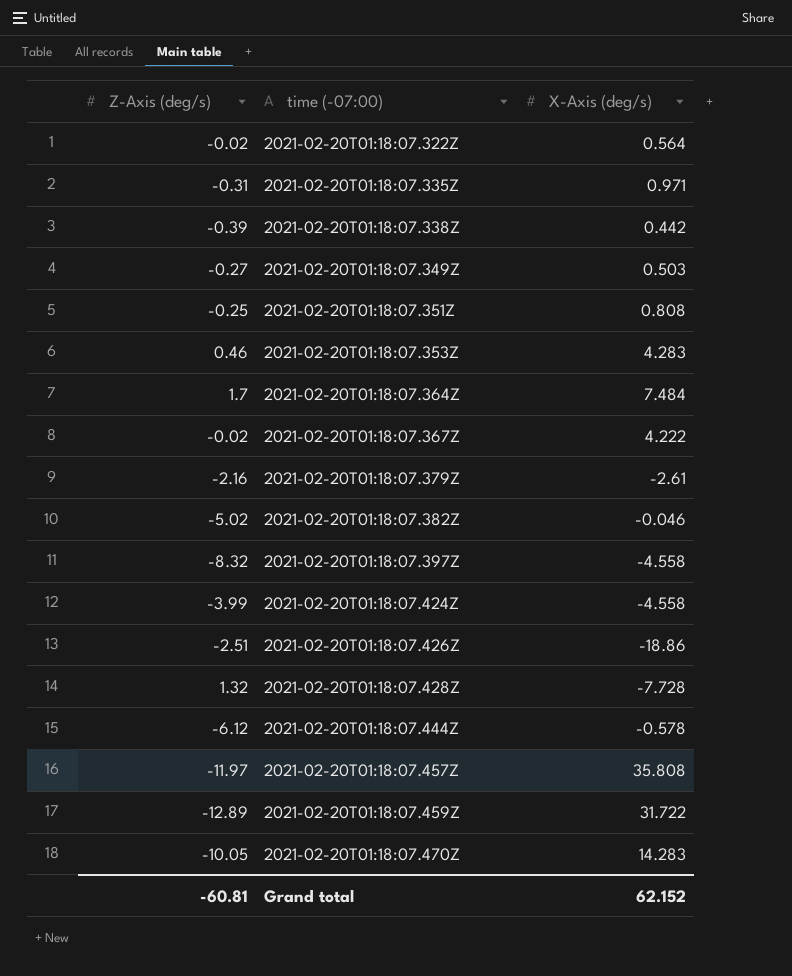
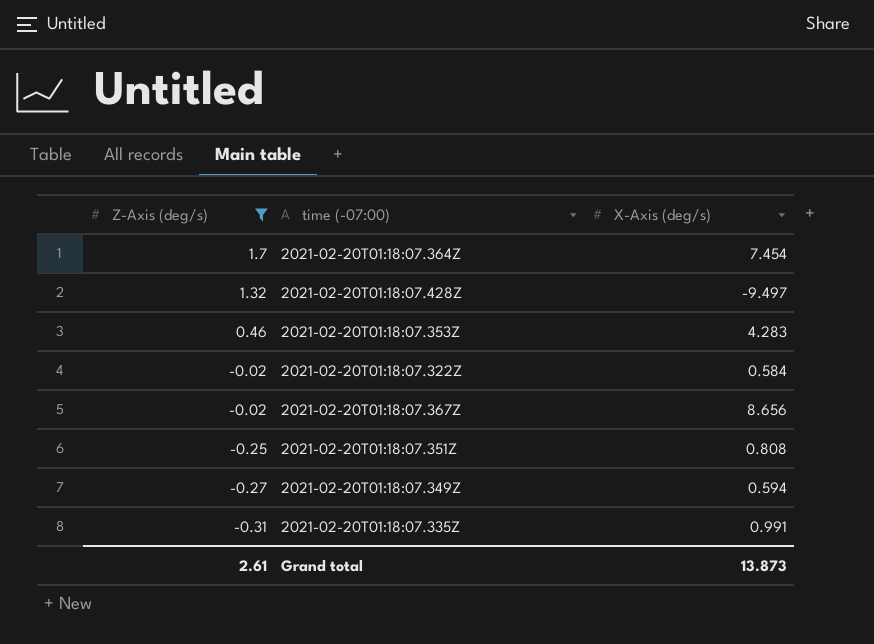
filter: none -> Z-Axis (deg/s) >= -0.31
row order: time (-07:00) ascending -> Z-Axis (deg/s) descending
2021-02-20T01:18:07.364Z | X-Axis (deg/s): 7.484 -> 7.454
2021-02-20T01:18:07.428Z | X-Axis (deg/s): -7.728 -> -9.497
2021-02-20T01:18:07.322Z | X-Axis (deg/s): 0.564 -> 0.584
2021-02-20T01:18:07.367Z | X-Axis (deg/s): 4.222 -> 8.656
2021-02-20T01:18:07.349Z | X-Axis (deg/s): 0.503 -> 0.594
2021-02-20T01:18:07.335Z | X-Axis (deg/s): 0.971 -> 0.991
Grand total | Z-Axis (deg/s): -60.81 -> 2.61
Grand total | X-Axis (deg/s): 62.152 -> 13.873

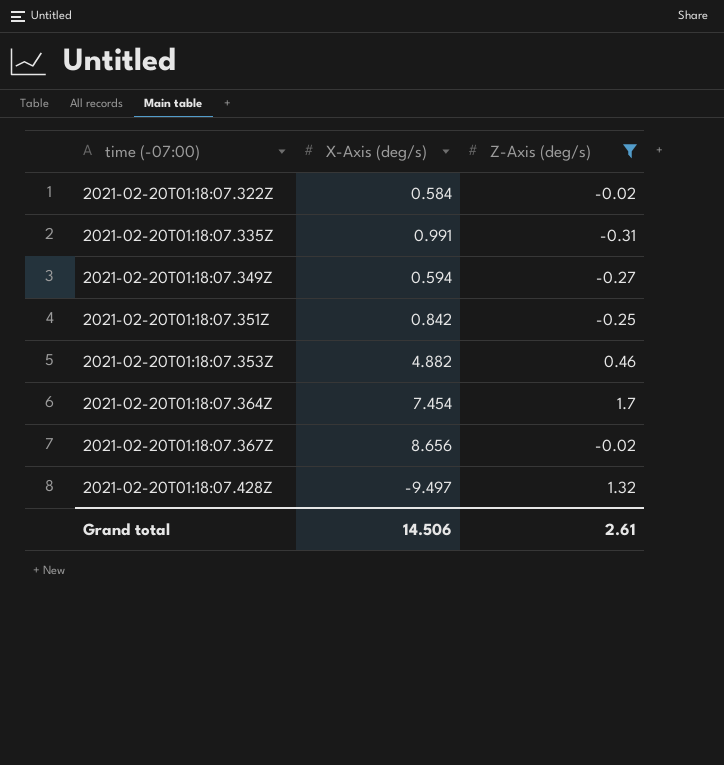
row order: Z-Axis (deg/s) descending -> time (-07:00) ascending
column Z-Axis (deg/s) | position: 1 -> 3
2021-02-20T01:18:07.351Z | X-Axis (deg/s): 0.808 -> 0.842
2021-02-20T01:18:07.353Z | X-Axis (deg/s): 4.283 -> 4.882
Grand total | X-Axis (deg/s): 13.873 -> 14.506

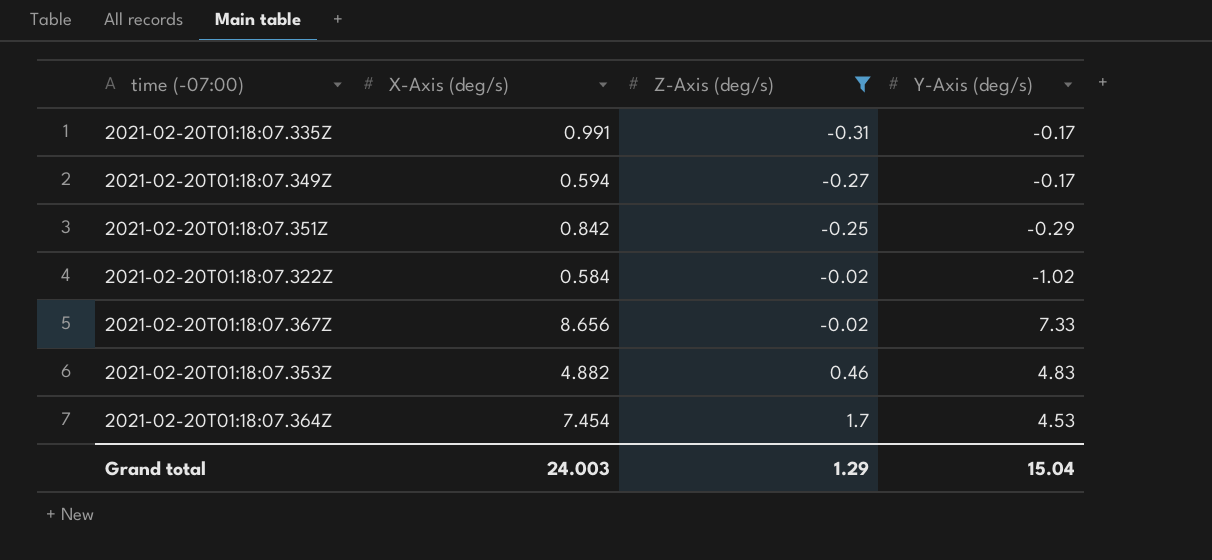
row order: time (-07:00) ascending -> Z-Axis (deg/s) ascending
column Y-Axis (deg/s) | position: none -> 4
row 2021-02-20T01:18:07.428Z: -9.497 | 1.32 -> none
Grand total | X-Axis (deg/s): 14.506 -> 24.003
Grand total | Z-Axis (deg/s): 2.61 -> 1.29

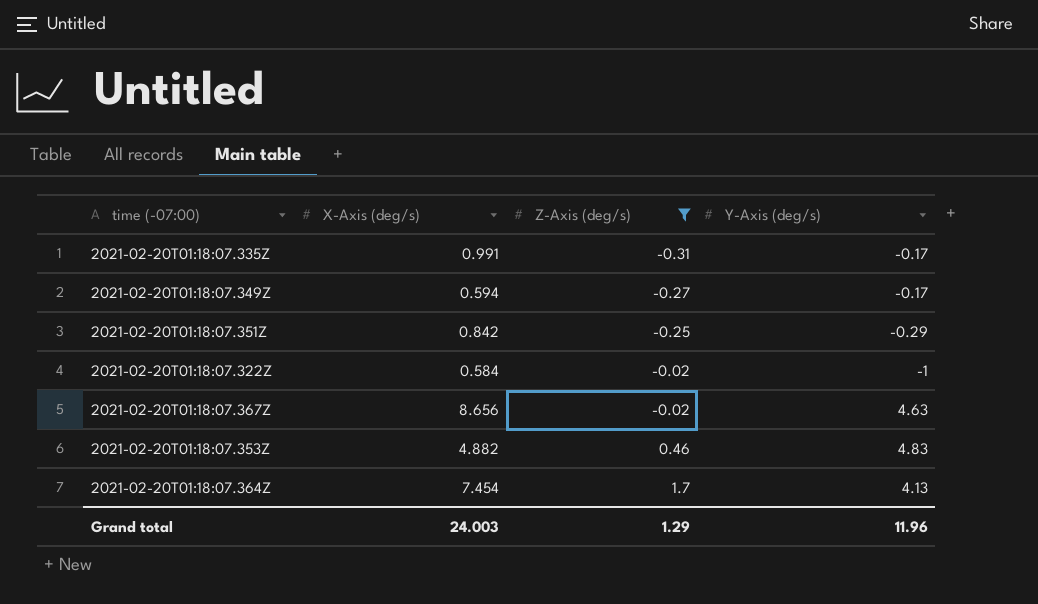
2021-02-20T01:18:07.322Z | Y-Axis (deg/s): -1.02 -> -1
2021-02-20T01:18:07.367Z | Y-Axis (deg/s): 7.33 -> 4.63
2021-02-20T01:18:07.364Z | Y-Axis (deg/s): 4.53 -> 4.13
Grand total | Y-Axis (deg/s): 15.04 -> 11.96

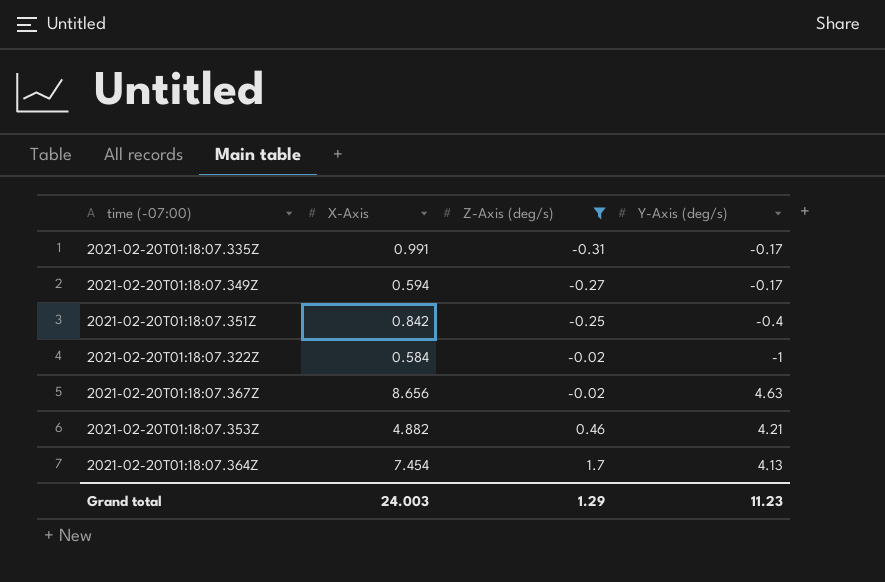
column name: X-Axis (deg/s) -> X-Axis
2021-02-20T01:18:07.351Z | Y-Axis (deg/s): -0.29 -> -0.4
2021-02-20T01:18:07.353Z | Y-Axis (deg/s): 4.83 -> 4.21
Grand total | Y-Axis (deg/s): 11.96 -> 11.23

